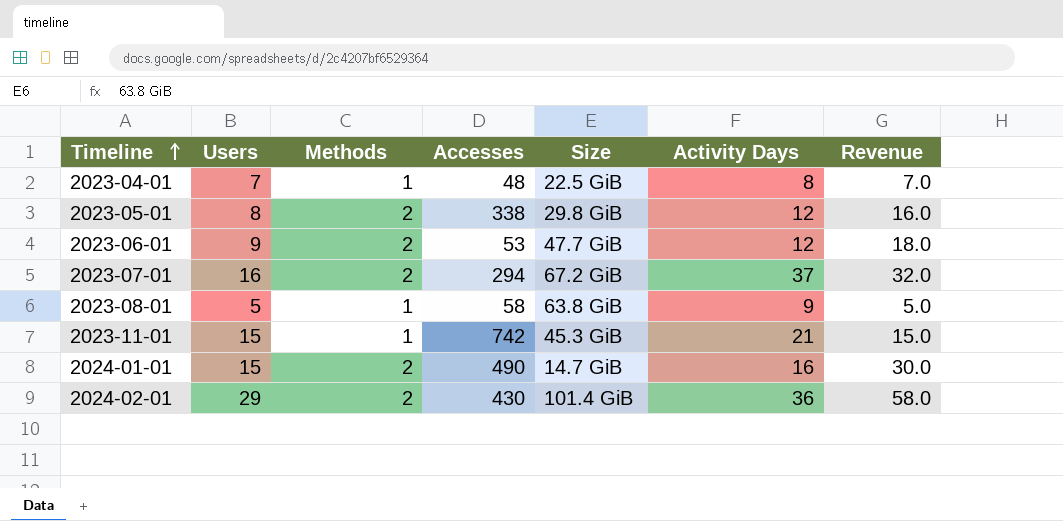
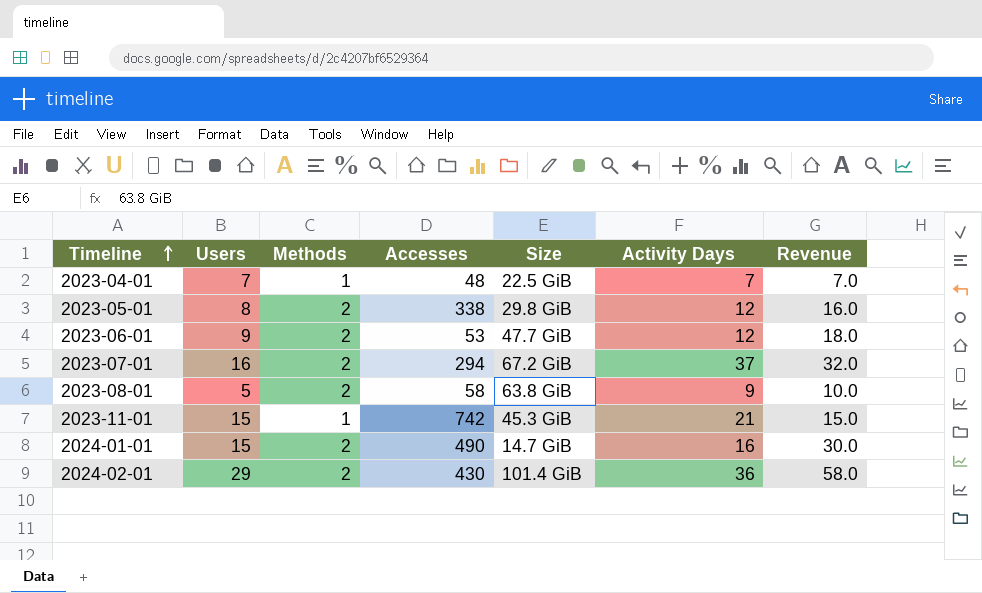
2023-04-01 | Activity Days: 8 -> 7
2023-08-01 | Methods: 1 -> 2
2023-08-01 | Revenue: 5.0 -> 10.0

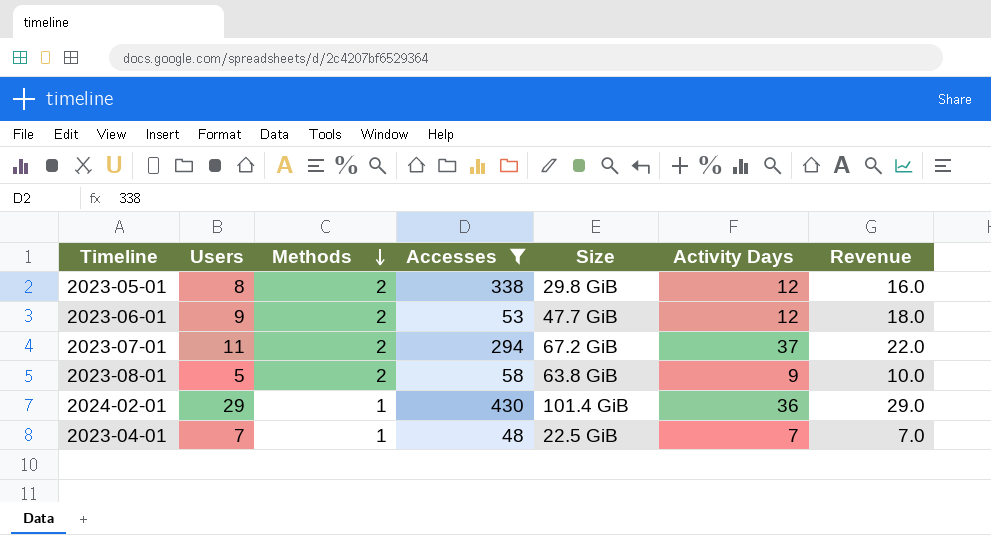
filter: none -> Accesses <= 430
row order: Timeline ascending -> Methods descending
2023-07-01 | Users: 16 -> 11
2023-07-01 | Revenue: 32.0 -> 22.0
2024-02-01 | Methods: 2 -> 1
2024-02-01 | Revenue: 58.0 -> 29.0

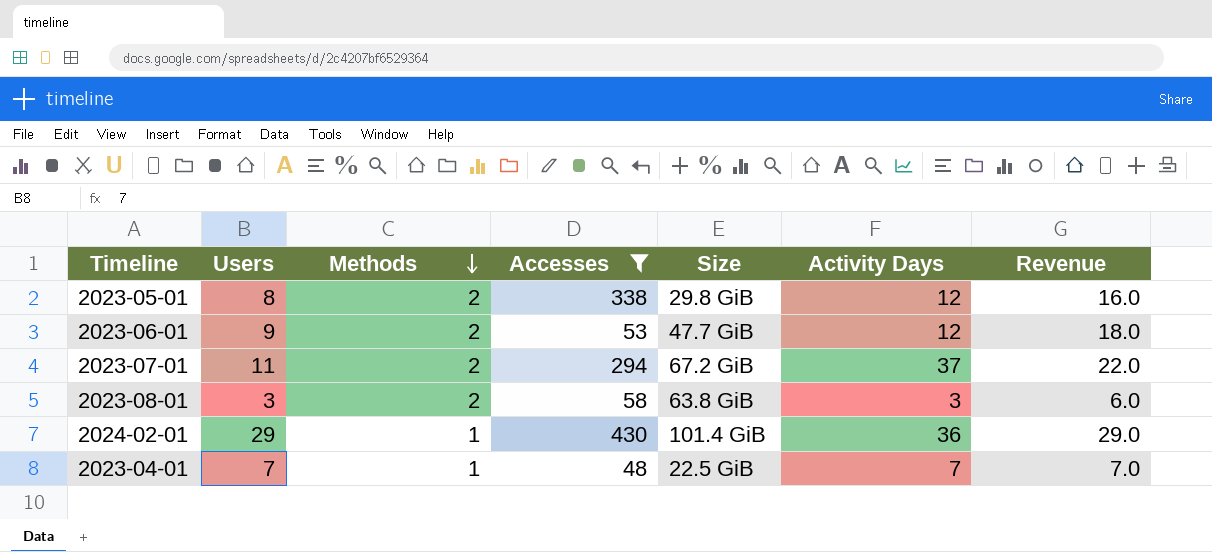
2023-08-01 | Users: 5 -> 3
2023-08-01 | Activity Days: 9 -> 3
2023-08-01 | Revenue: 10.0 -> 6.0

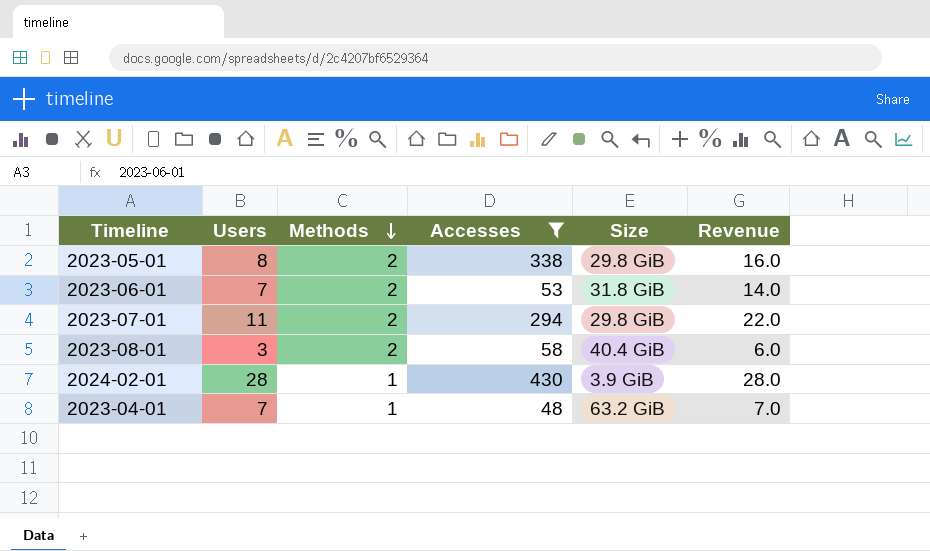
column Activity Days | position: 6 -> none
2023-06-01 | Users: 9 -> 7
2023-06-01 | Size: 47.7 GiB -> 31.8 GiB
2023-06-01 | Revenue: 18.0 -> 14.0
2023-07-01 | Size: 67.2 GiB -> 29.8 GiB
2023-08-01 | Size: 63.8 GiB -> 40.4 GiB
2024-02-01 | Users: 29 -> 28
2024-02-01 | Size: 101.4 GiB -> 3.9 GiB
2024-02-01 | Revenue: 29.0 -> 28.0
2023-04-01 | Size: 22.5 GiB -> 63.2 GiB

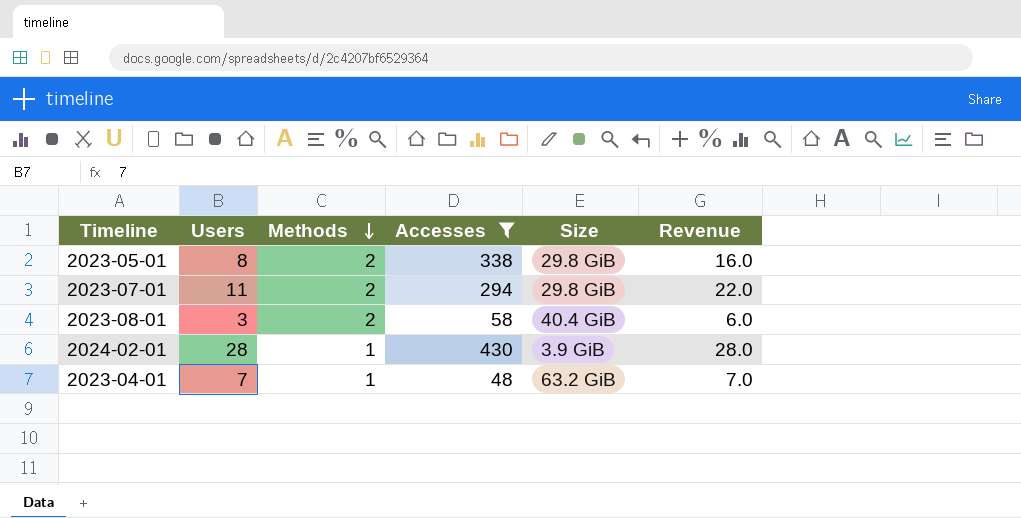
row 2023-06-01: 7 | 2 | 53 | 31.8 GiB | 14.0 -> none

